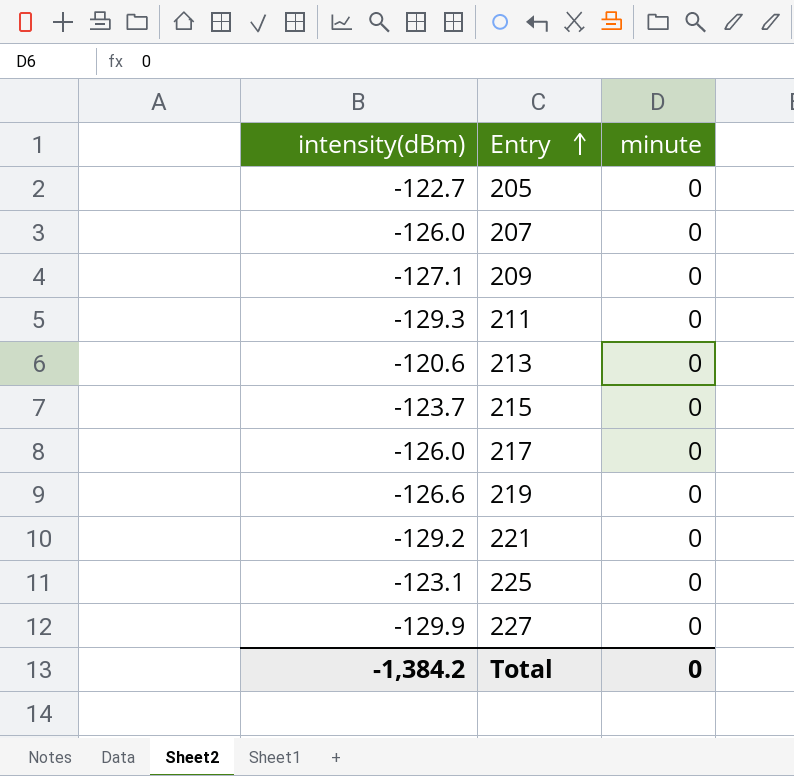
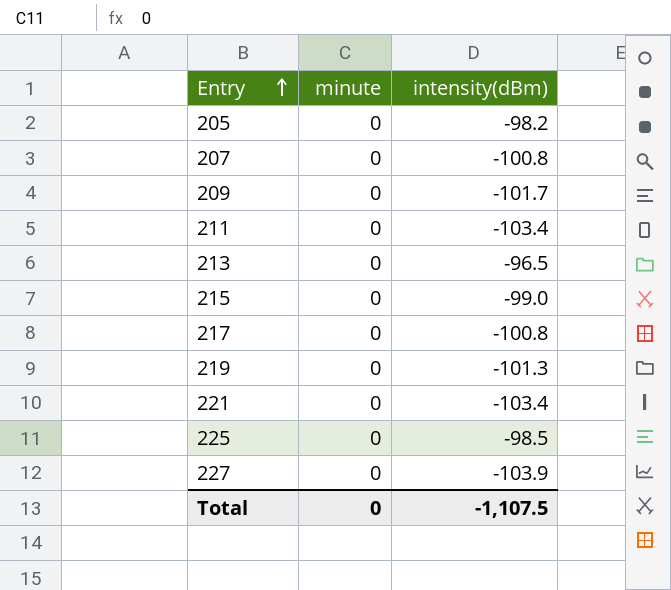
column intensity(dBm) | position: 1 -> 3
205 | intensity(dBm): -122.7 -> -98.2
207 | intensity(dBm): -126.0 -> -100.8
209 | intensity(dBm): -127.1 -> -101.7
211 | intensity(dBm): -129.3 -> -103.4
213 | intensity(dBm): -120.6 -> -96.5
215 | intensity(dBm): -123.7 -> -99.0
217 | intensity(dBm): -126.0 -> -100.8
219 | intensity(dBm): -126.6 -> -101.3
221 | intensity(dBm): -129.2 -> -103.4
225 | intensity(dBm): -123.1 -> -98.5
227 | intensity(dBm): -129.9 -> -103.9
Total | intensity(dBm): -1,384.2 -> -1,107.5

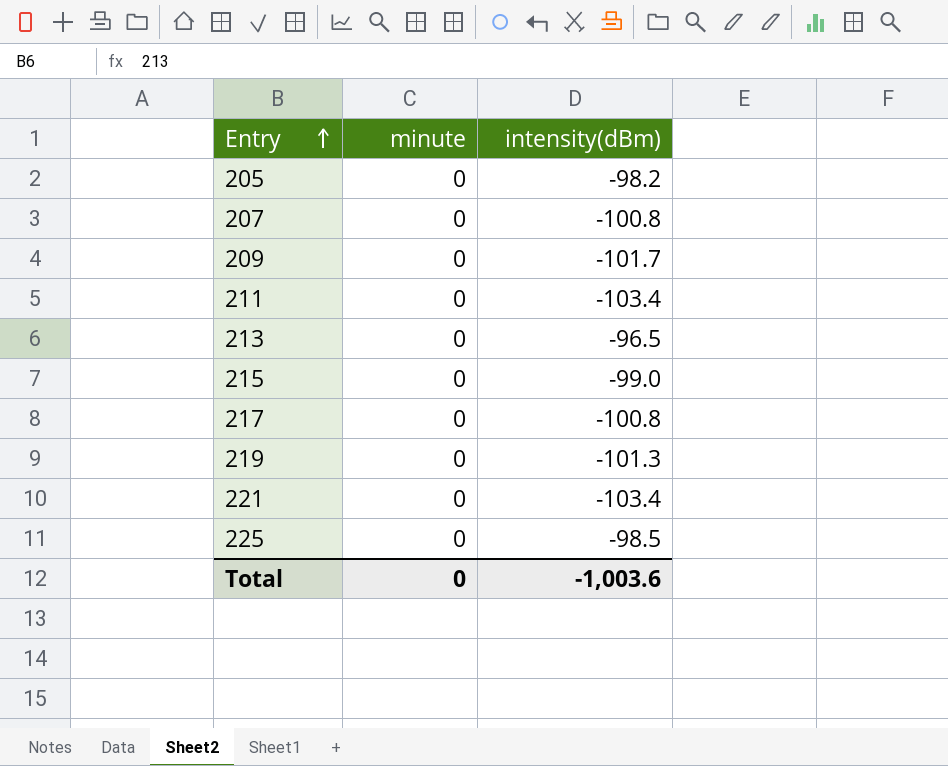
row 227: 0 | -103.9 -> none
Total | intensity(dBm): -1,107.5 -> -1,003.6

